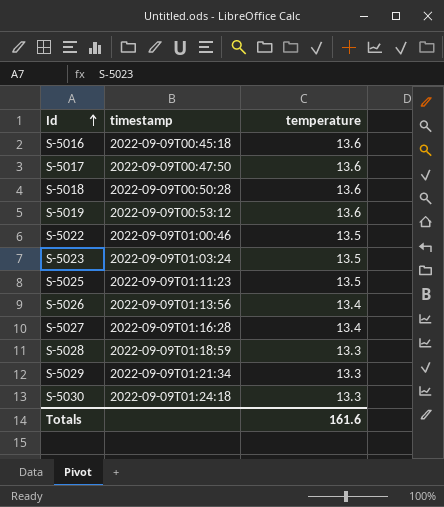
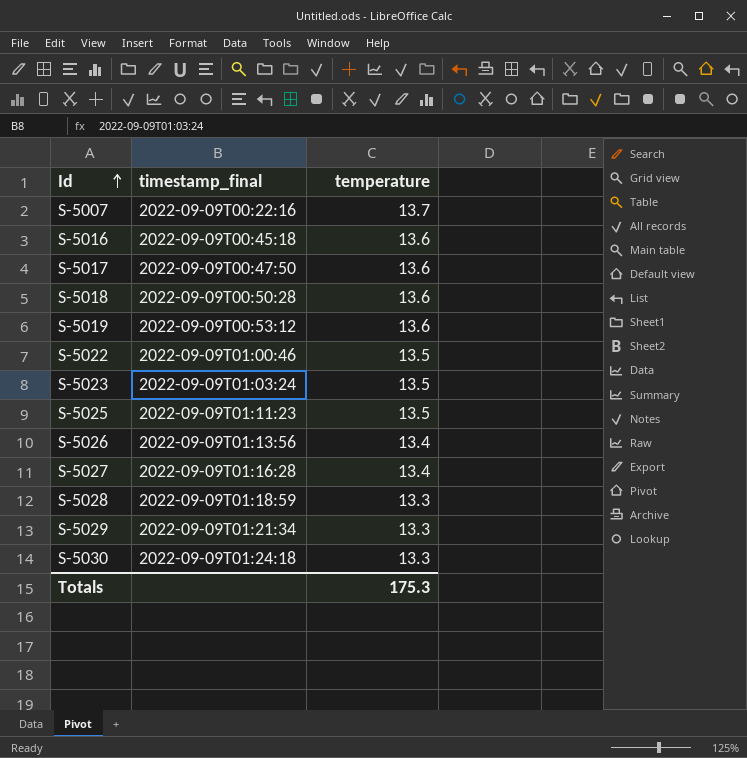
column name: timestamp -> timestamp_final
row S-5007: none -> 2022-09-09T00:22:16 | 13.7
Totals | temperature: 161.6 -> 175.3

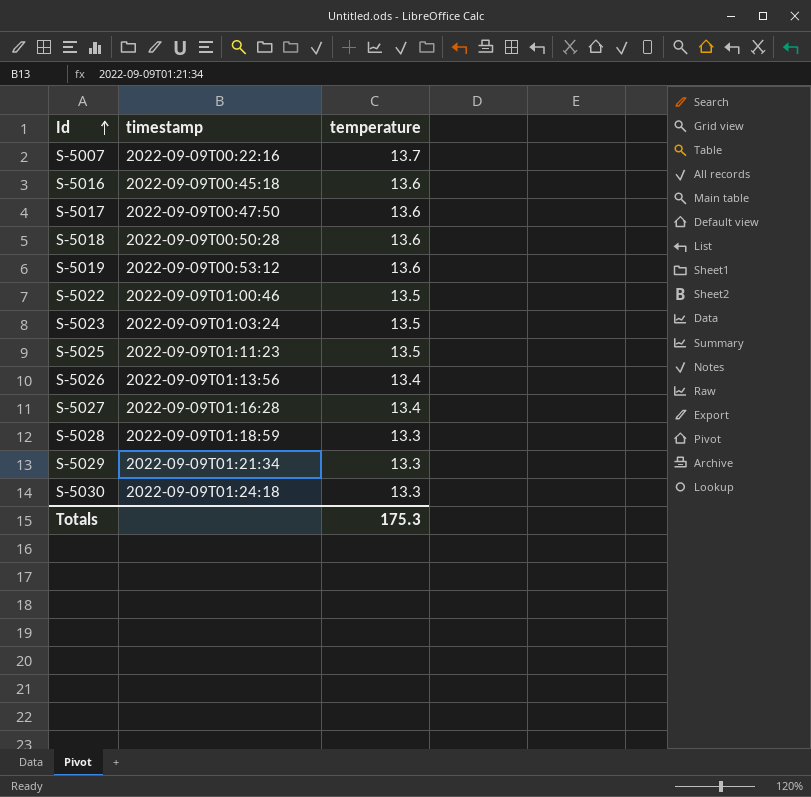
column name: timestamp_final -> timestamp

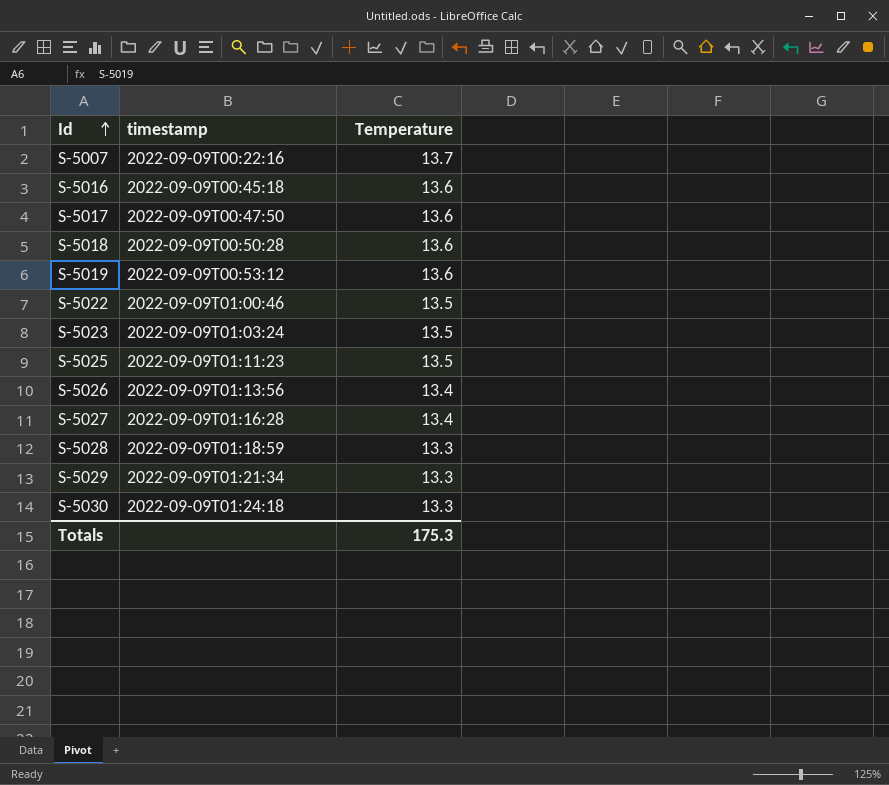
column name: temperature -> Temperature

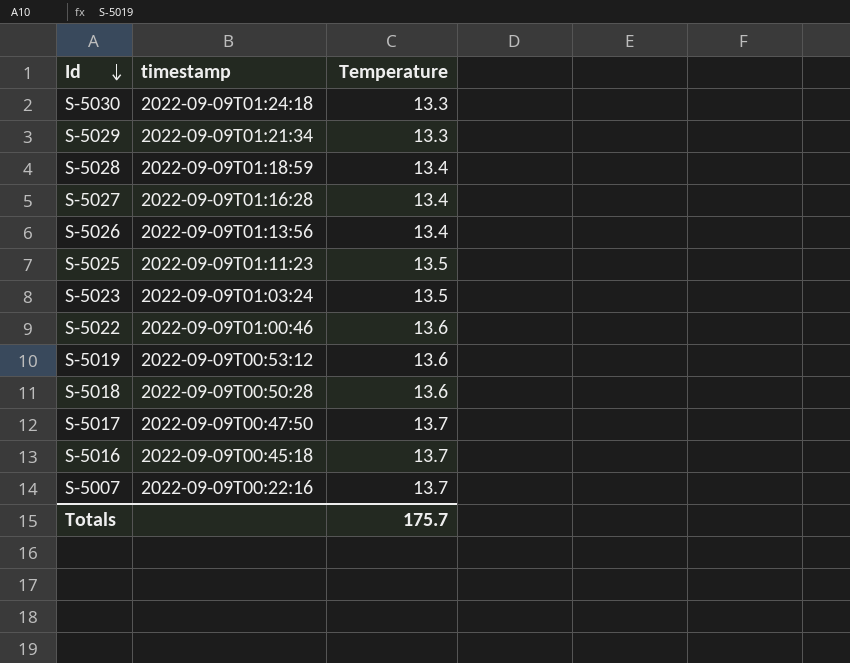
row order: Id ascending -> Id descending
S-5028 | Temperature: 13.3 -> 13.4
S-5022 | Temperature: 13.5 -> 13.6
S-5017 | Temperature: 13.6 -> 13.7
S-5016 | Temperature: 13.6 -> 13.7
Totals | Temperature: 175.3 -> 175.7

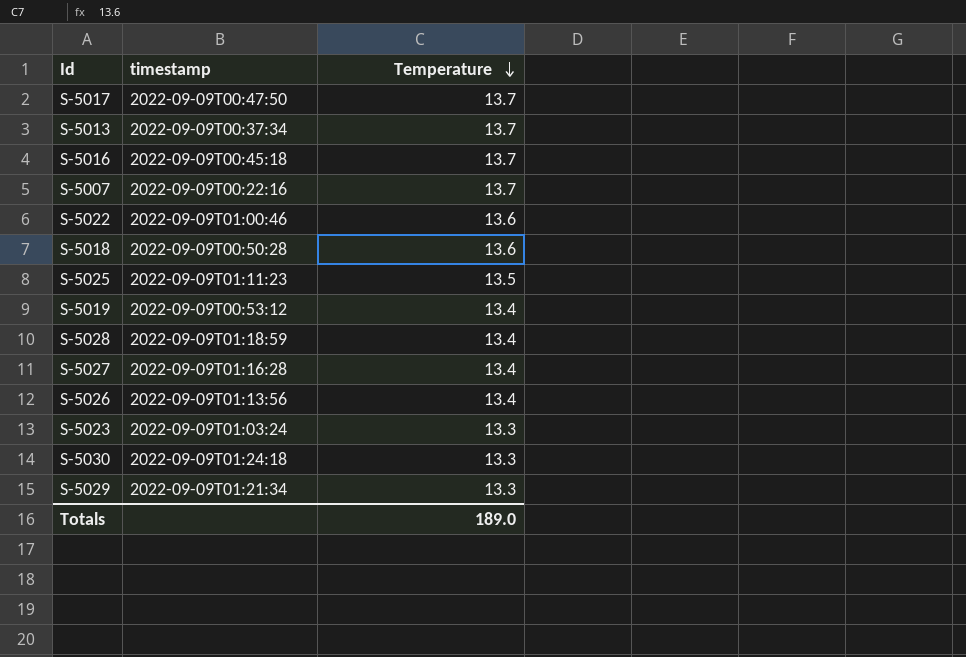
row order: Id descending -> Temperature descending
row S-5013: none -> 2022-09-09T00:37:34 | 13.7
S-5019 | Temperature: 13.6 -> 13.4
S-5023 | Temperature: 13.5 -> 13.3
Totals | Temperature: 175.7 -> 189.0

